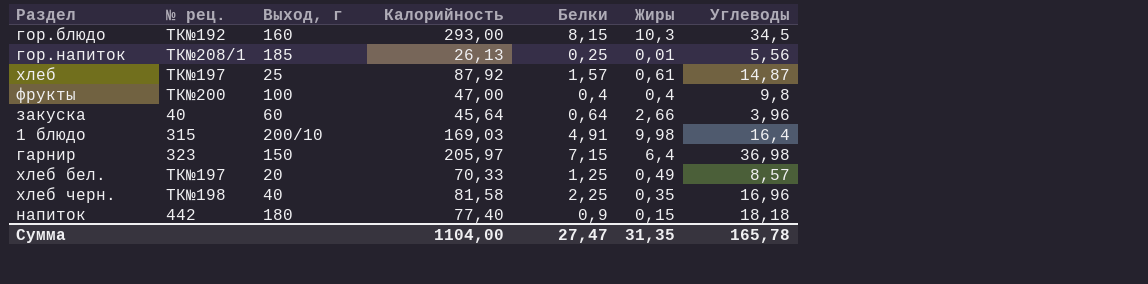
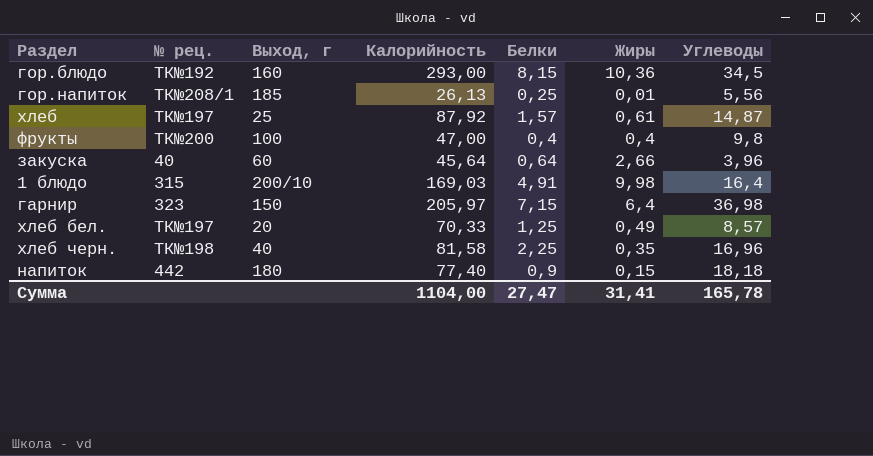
гор.блюдо | Жиры: 10,3 -> 10,36
Сумма | Жиры: 31,35 -> 31,41

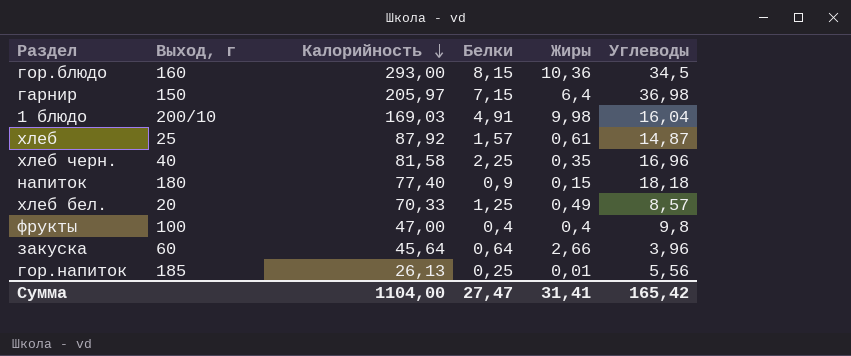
row order: none -> Калорийность descending
column № рец. | position: 2 -> none
1 блюдо | Углеводы: 16,4 -> 16,04
Сумма | Углеводы: 165,78 -> 165,42

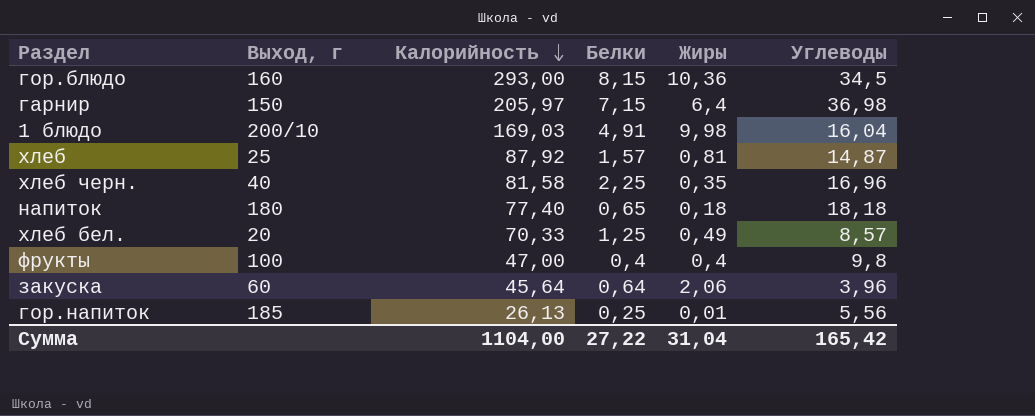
хлеб | Жиры: 0,61 -> 0,81
напиток | Белки: 0,9 -> 0,65
напиток | Жиры: 0,15 -> 0,18
закуска | Жиры: 2,66 -> 2,06
Сумма | Белки: 27,47 -> 27,22
Сумма | Жиры: 31,41 -> 31,04

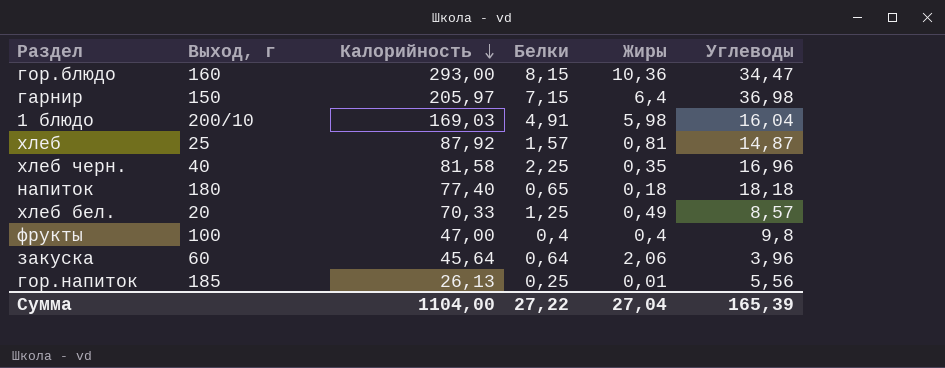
гор.блюдо | Углеводы: 34,5 -> 34,47
1 блюдо | Жиры: 9,98 -> 5,98
Сумма | Жиры: 31,04 -> 27,04
Сумма | Углеводы: 165,42 -> 165,39

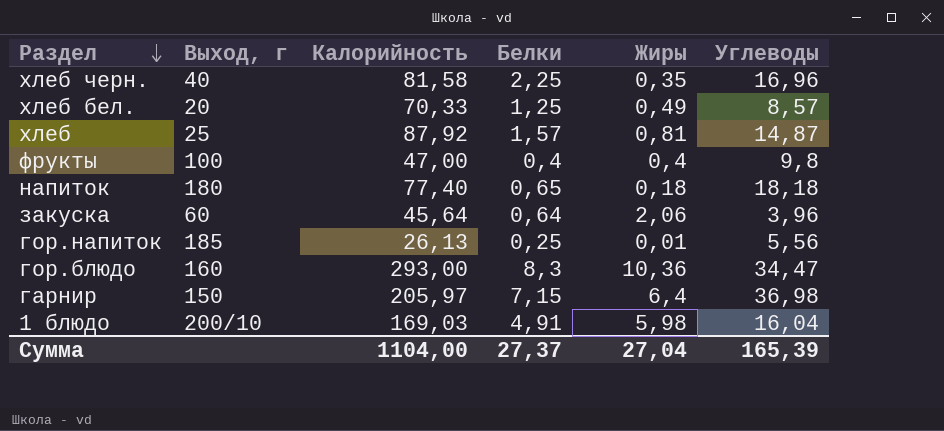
row order: Калорийность descending -> Раздел descending
гор.блюдо | Белки: 8,15 -> 8,3
Сумма | Белки: 27,22 -> 27,37

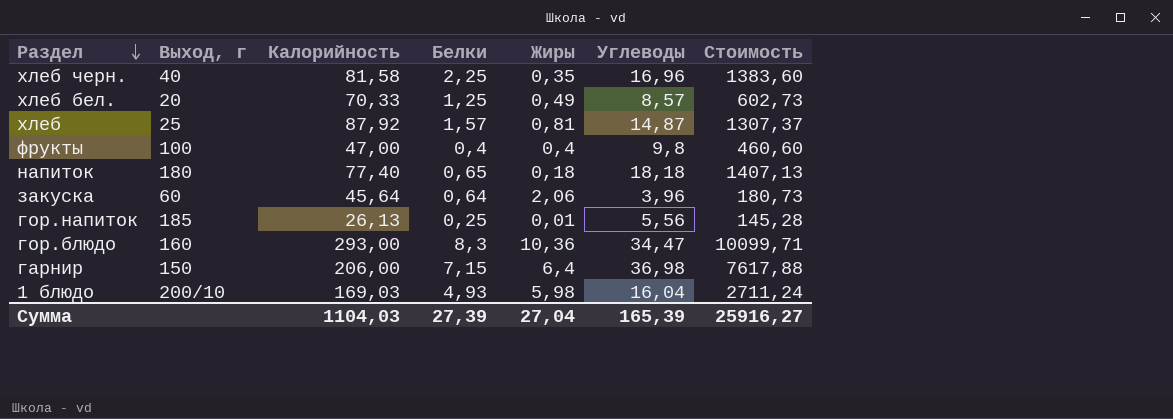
column Стоимость | formula: none -> [Калорийность] * [Углеводы]
гарнир | Калорийность: 205,97 -> 206,00
1 блюдо | Белки: 4,91 -> 4,93
Сумма | Калорийность: 1104,00 -> 1104,03
Сумма | Белки: 27,37 -> 27,39

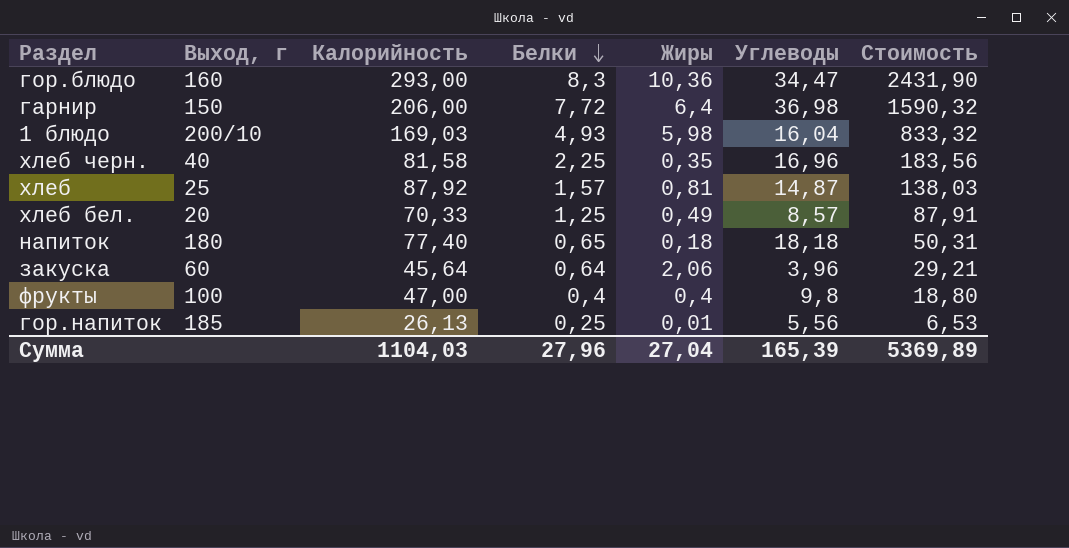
row order: Раздел descending -> Белки descending
column Стоимость | formula: [Калорийность] * [Углеводы] -> [Калорийность] * [Белки]
гарнир | Белки: 7,15 -> 7,72
Сумма | Белки: 27,39 -> 27,96
Сумма | Стоимость: 25916,27 -> 5369,89

